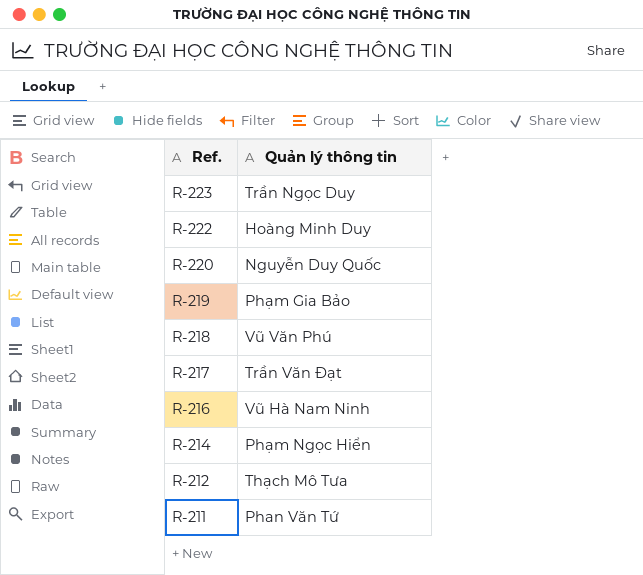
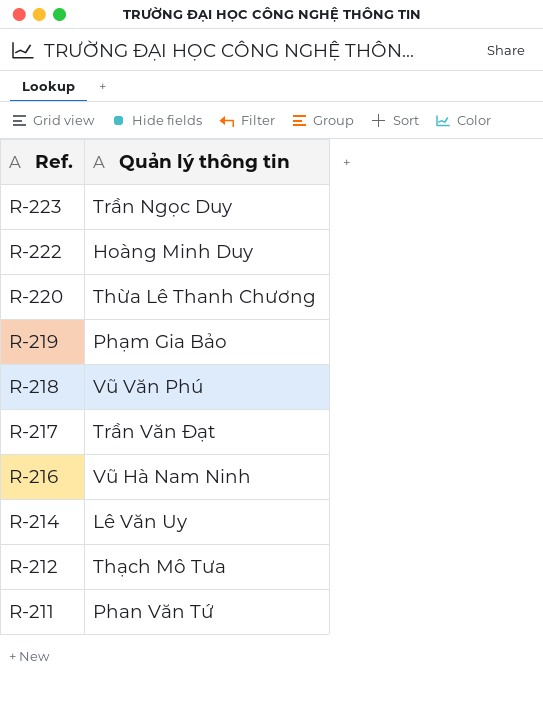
R-220 | Quản lý thông tin: Nguyễn Duy Quốc -> Thừa Lê Thanh Chương
R-214 | Quản lý thông tin: Phạm Ngọc Hiển -> Lê Văn Uy

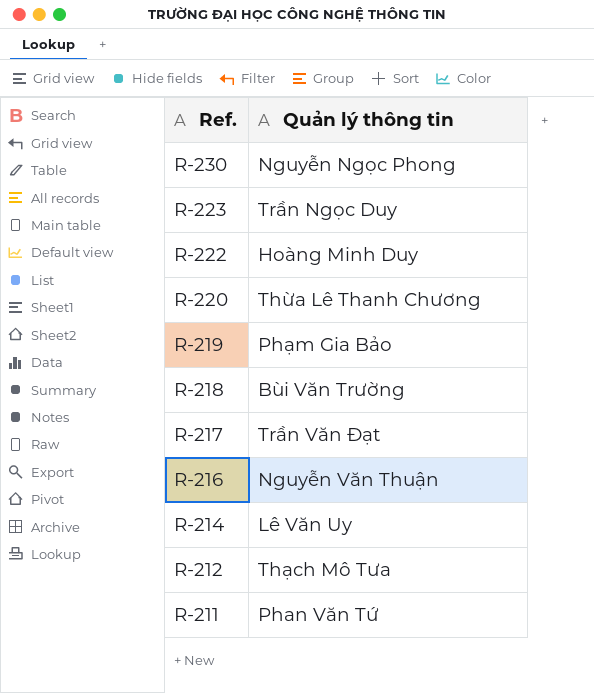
row R-230: none -> Nguyễn Ngọc Phong
R-218 | Quản lý thông tin: Vũ Văn Phú -> Bùi Văn Trường
R-216 | Quản lý thông tin: Vũ Hà Nam Ninh -> Nguyễn Văn Thuận

